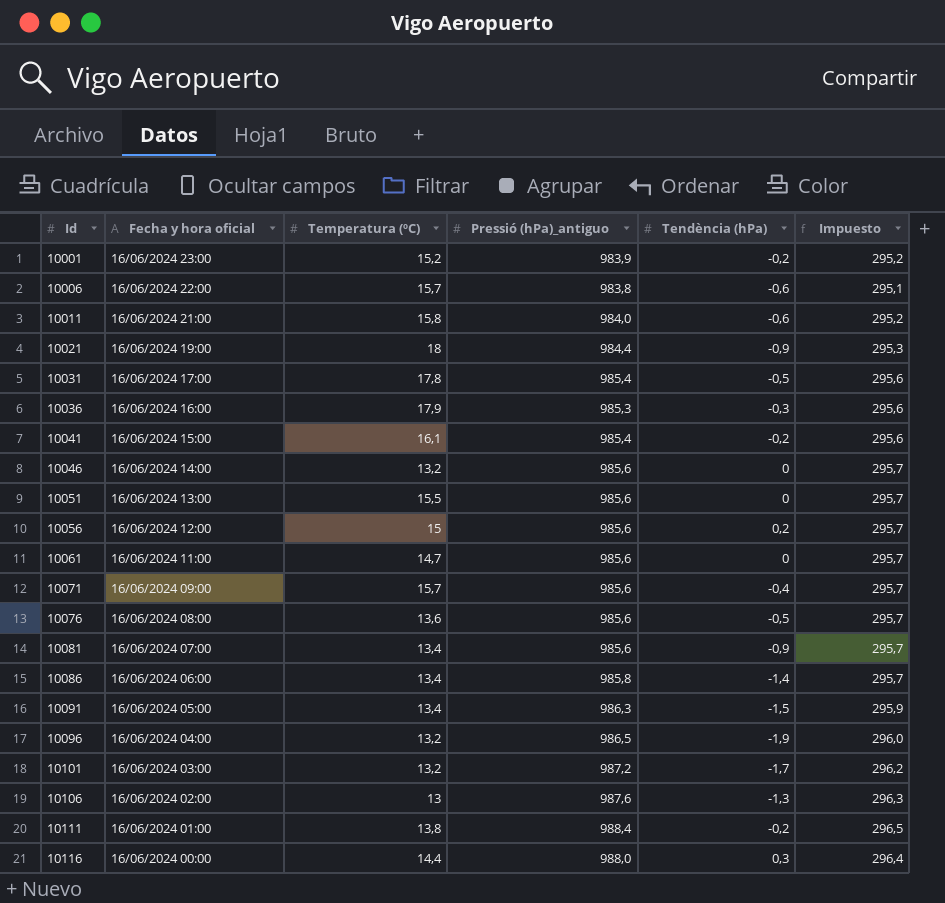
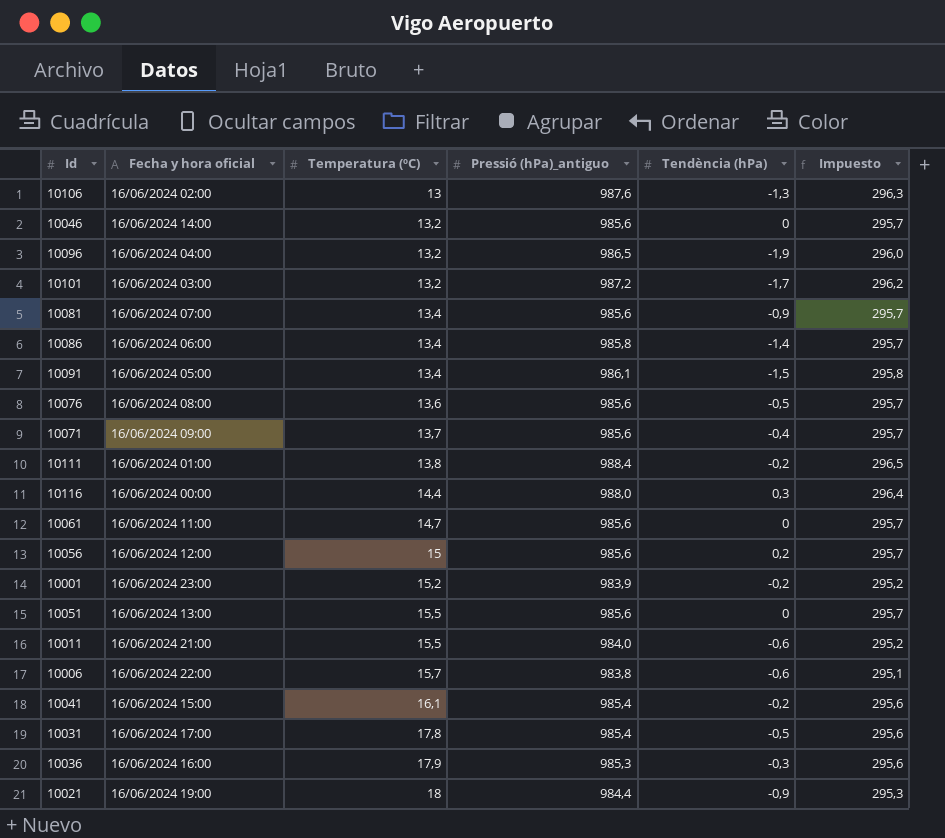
row order: Id ascending -> Temperatura (ºC) ascending
10091 | Pressió (hPa)_antiguo: 986,3 -> 986,1
10091 | Impuesto: 295,9 -> 295,8
10071 | Temperatura (ºC): 15,7 -> 13,7
10011 | Temperatura (ºC): 15,8 -> 15,5

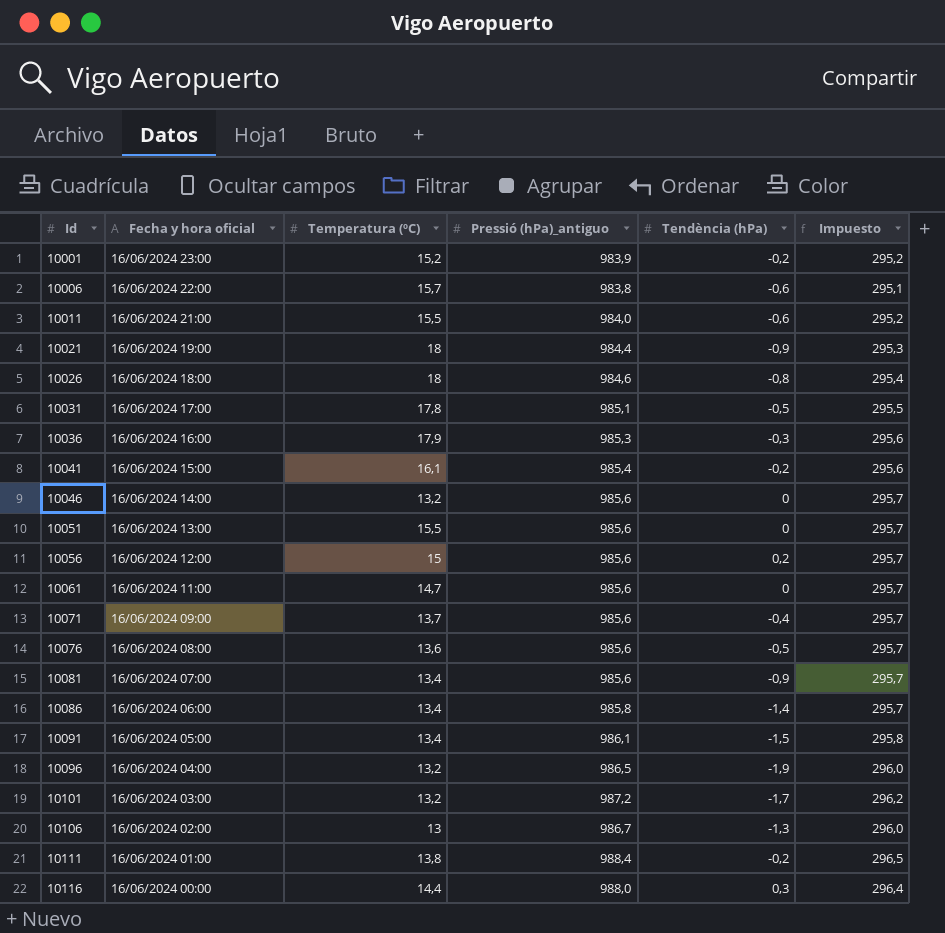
row order: Temperatura (ºC) ascending -> Id ascending
row 10026: none -> 16/06/2024 18:00 | 18 | 984,6 | -0,8 | 295,4
10031 | Pressió (hPa)_antiguo: 985,4 -> 985,1
10031 | Impuesto: 295,6 -> 295,5
10106 | Pressió (hPa)_antiguo: 987,6 -> 986,7
10106 | Impuesto: 296,3 -> 296,0

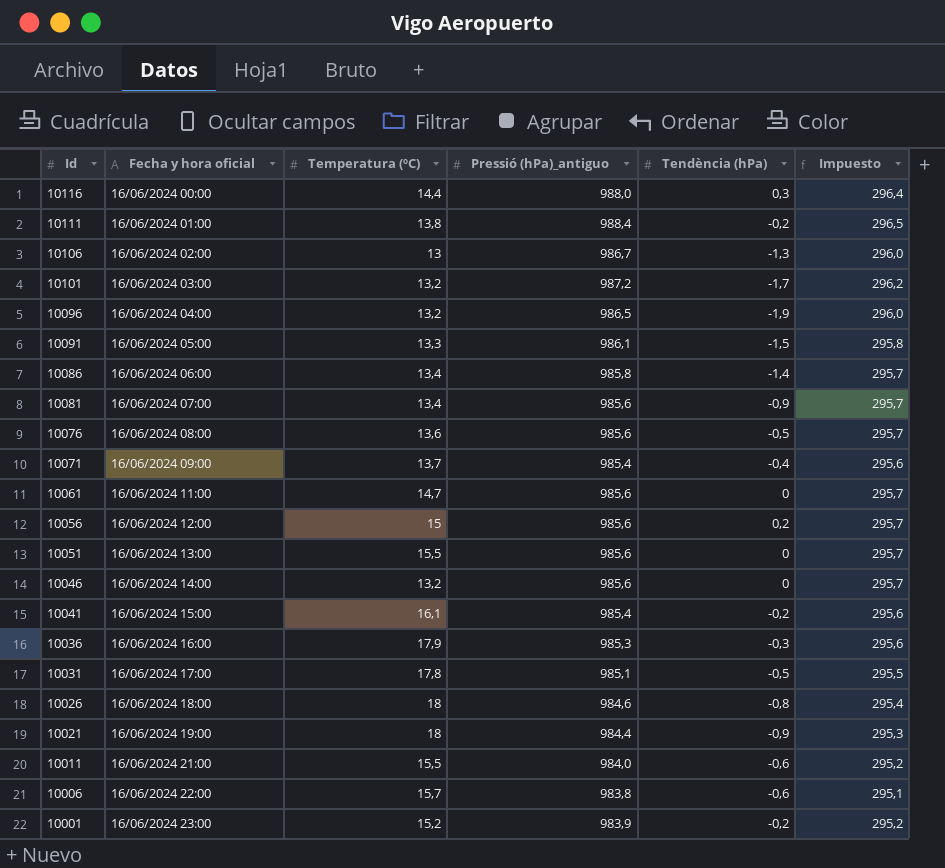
row order: Id ascending -> Id descending
10091 | Temperatura (ºC): 13,4 -> 13,3
10071 | Pressió (hPa)_antiguo: 985,6 -> 985,4
10071 | Impuesto: 295,7 -> 295,6

